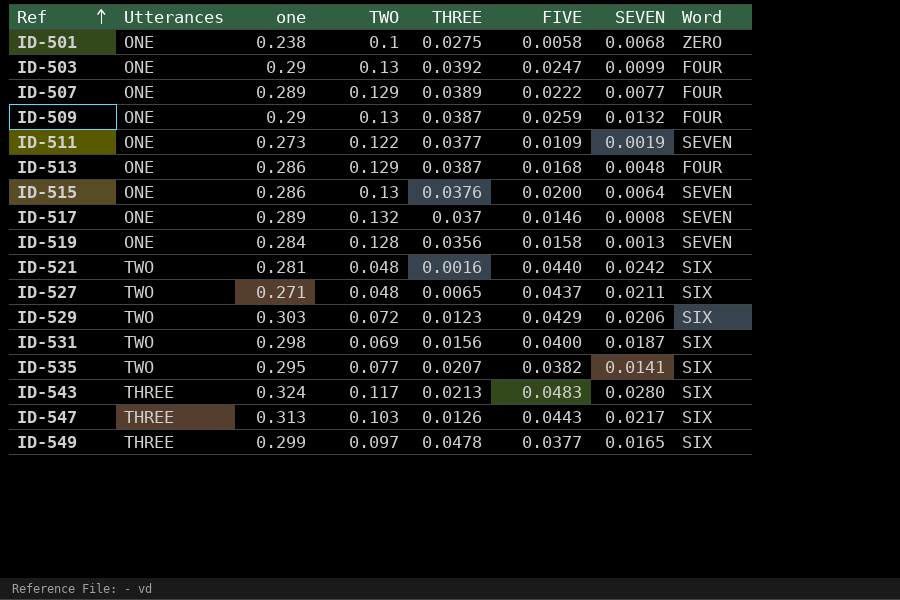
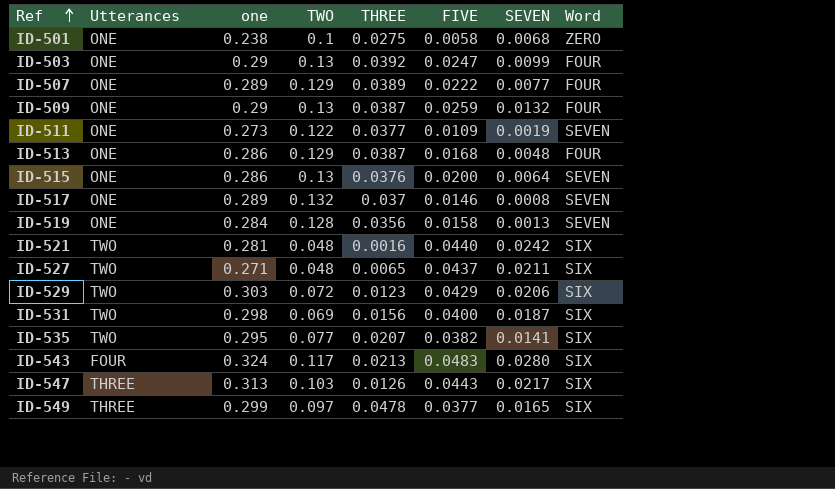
ID-543 | Utterances: THREE -> FOUR

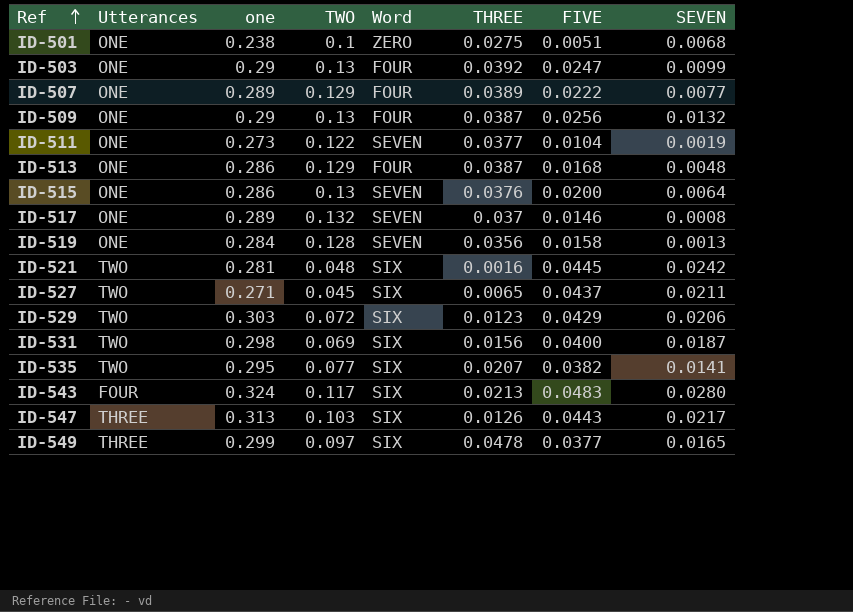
column Word | position: 8 -> 5
ID-501 | FIVE: 0.0058 -> 0.0051
ID-509 | FIVE: 0.0259 -> 0.0256
ID-511 | FIVE: 0.0109 -> 0.0104
ID-521 | FIVE: 0.0440 -> 0.0445
ID-527 | TWO: 0.048 -> 0.045

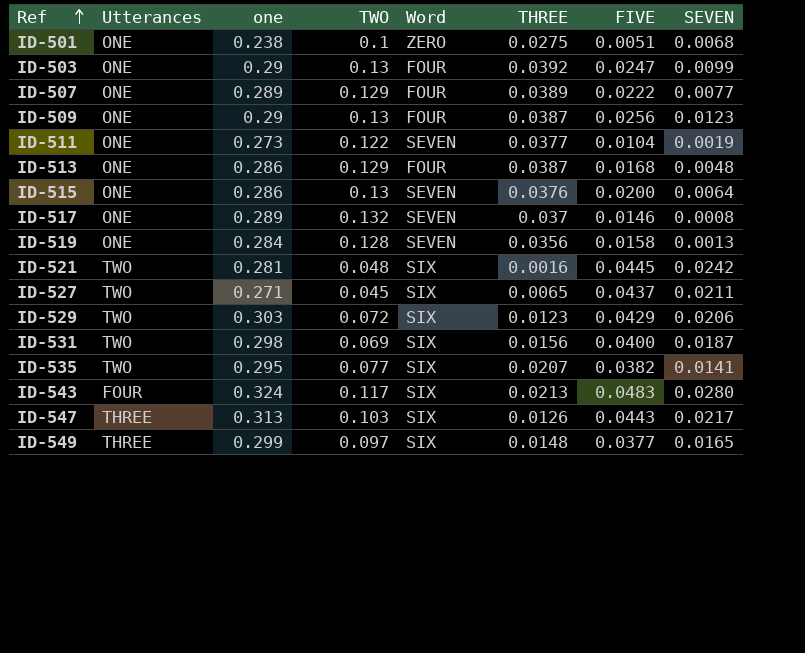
ID-509 | SEVEN: 0.0132 -> 0.0123
ID-549 | THREE: 0.0478 -> 0.0148

